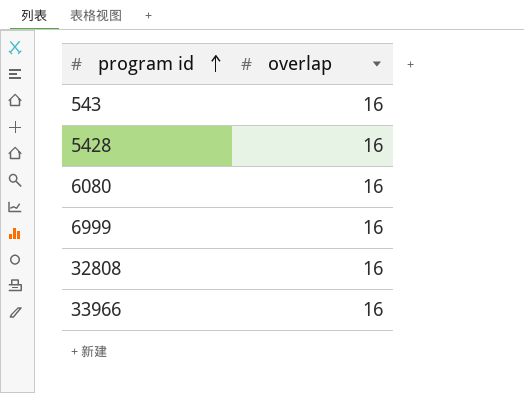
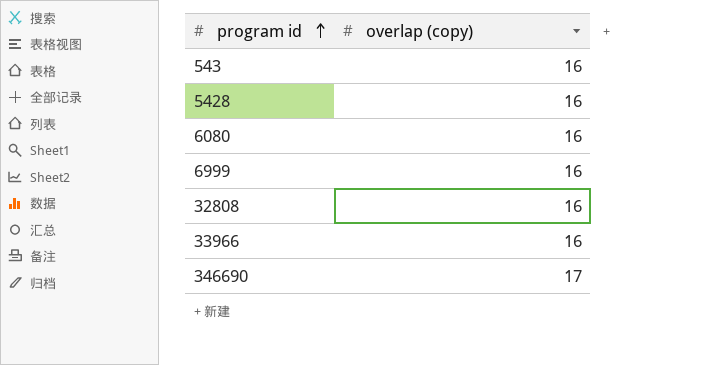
column name: overlap -> overlap (copy)
row 346690: none -> 17

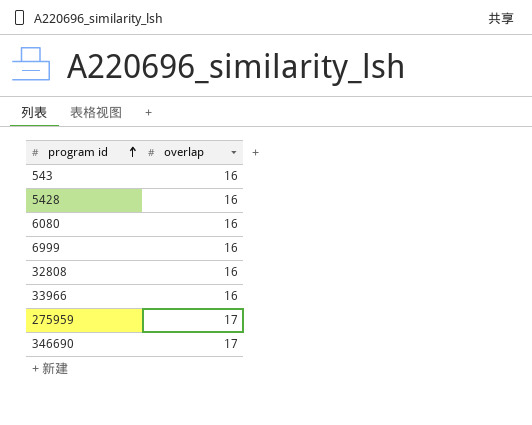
column name: overlap (copy) -> overlap
row 275959: none -> 17

